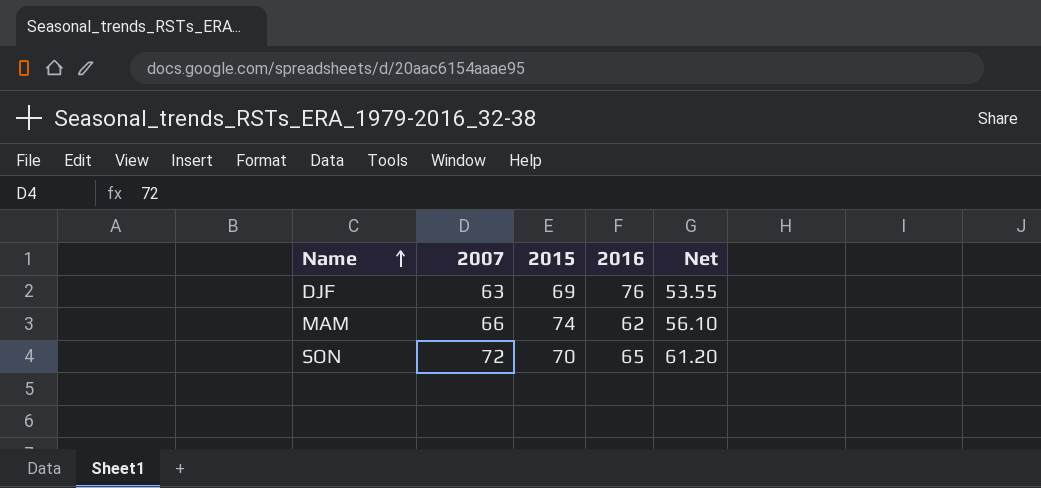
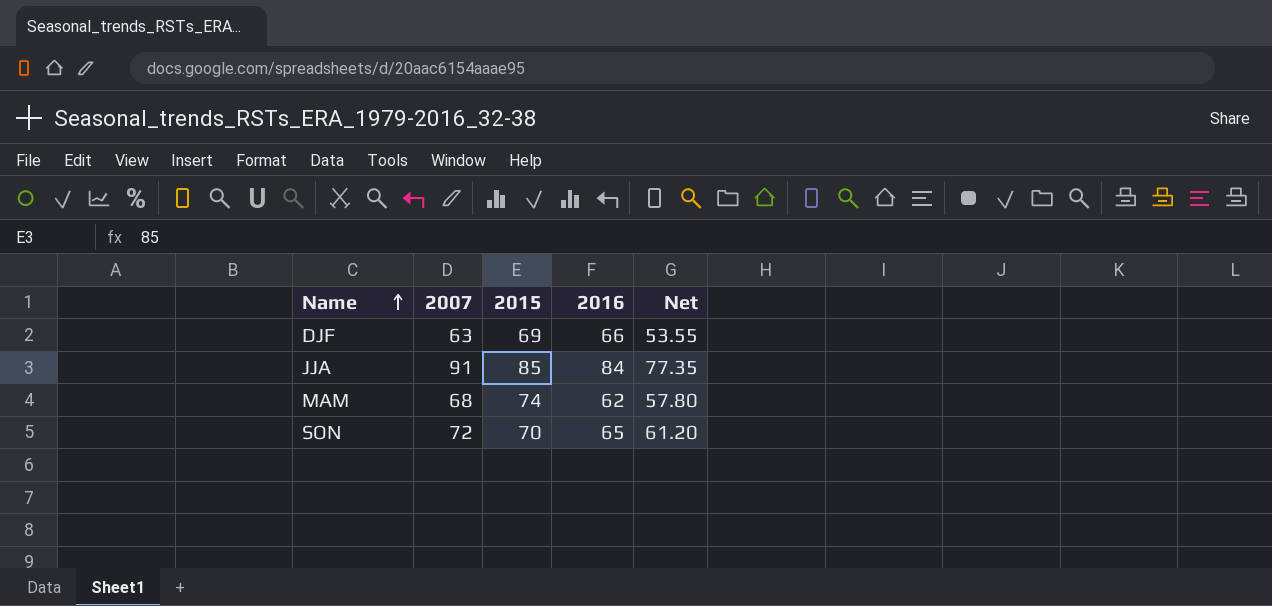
DJF | 2016: 76 -> 66
row JJA: none -> 91 | 85 | 84 | 77.35
MAM | 2007: 66 -> 68
MAM | Net: 56.10 -> 57.80

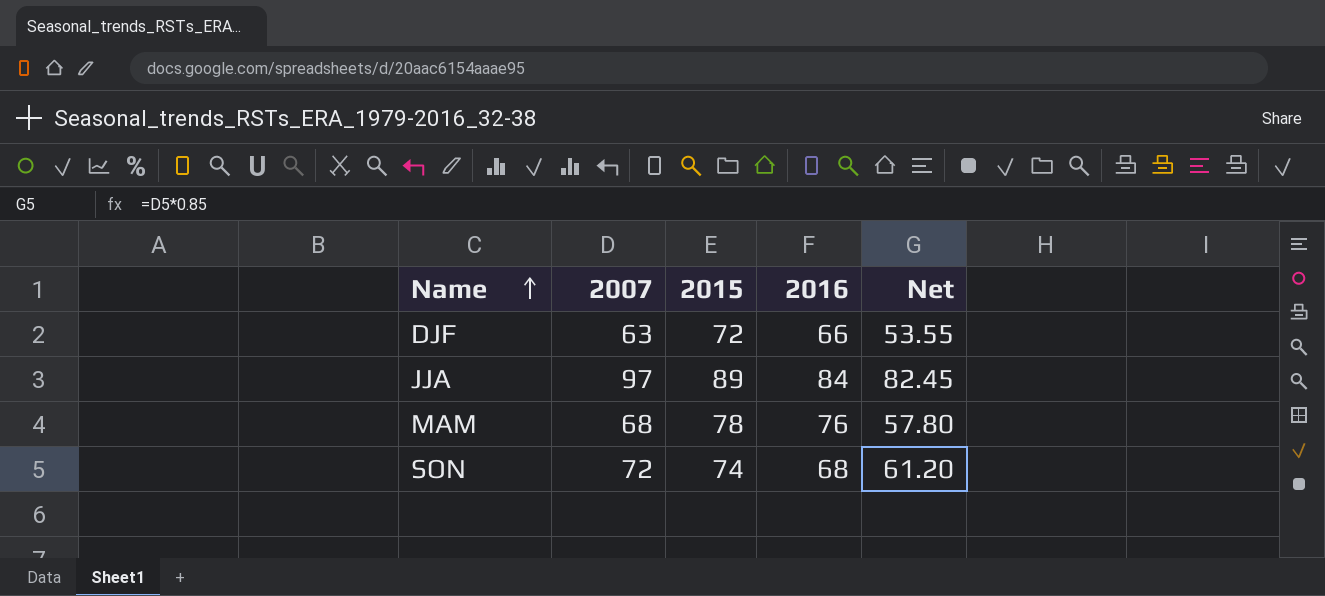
DJF | 2015: 69 -> 72
JJA | 2007: 91 -> 97
JJA | 2015: 85 -> 89
JJA | Net: 77.35 -> 82.45
MAM | 2015: 74 -> 78
MAM | 2016: 62 -> 76
SON | 2015: 70 -> 74
SON | 2016: 65 -> 68

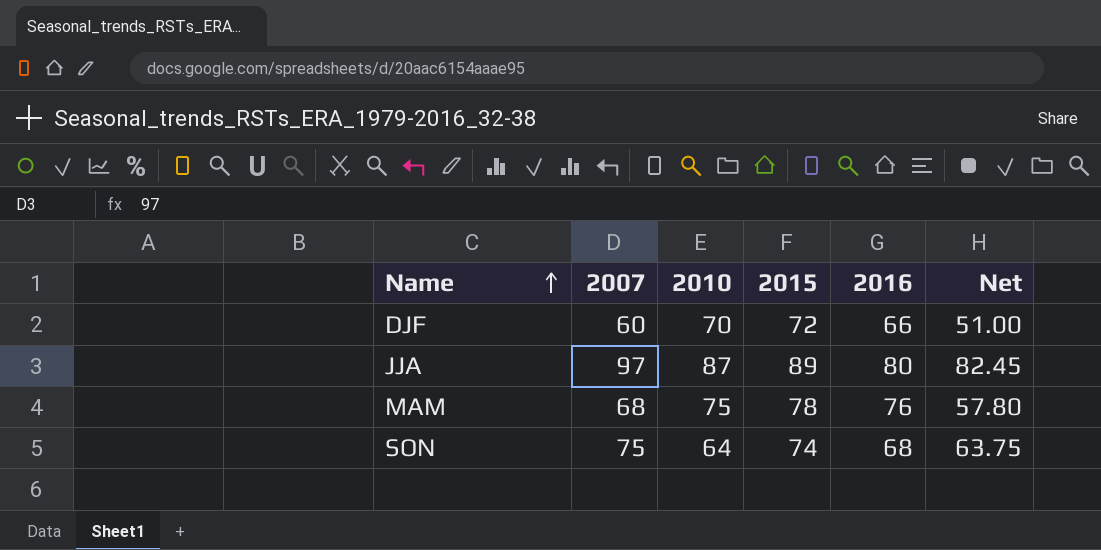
column 2010 | position: none -> 3
DJF | 2007: 63 -> 60
DJF | Net: 53.55 -> 51.00
JJA | 2016: 84 -> 80
SON | 2007: 72 -> 75
SON | Net: 61.20 -> 63.75

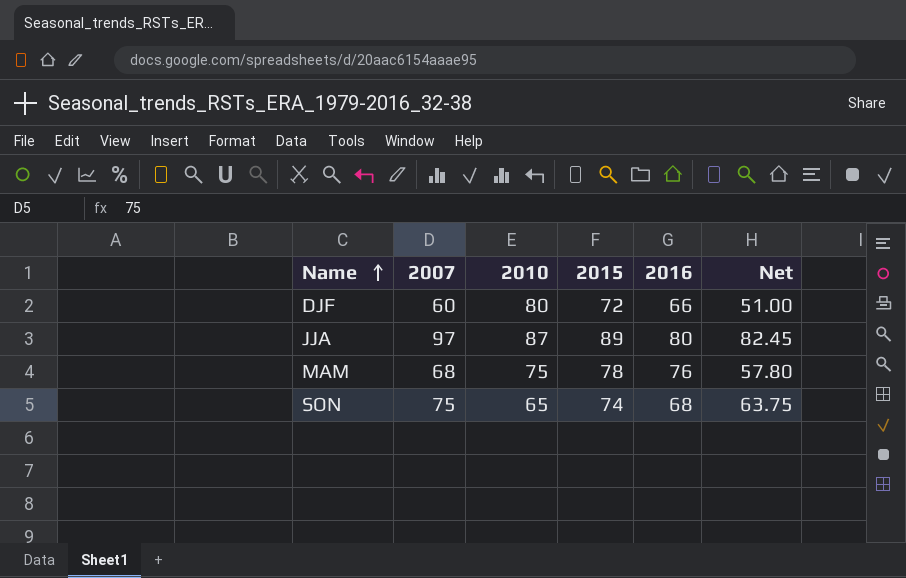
DJF | 2010: 70 -> 80
SON | 2010: 64 -> 65

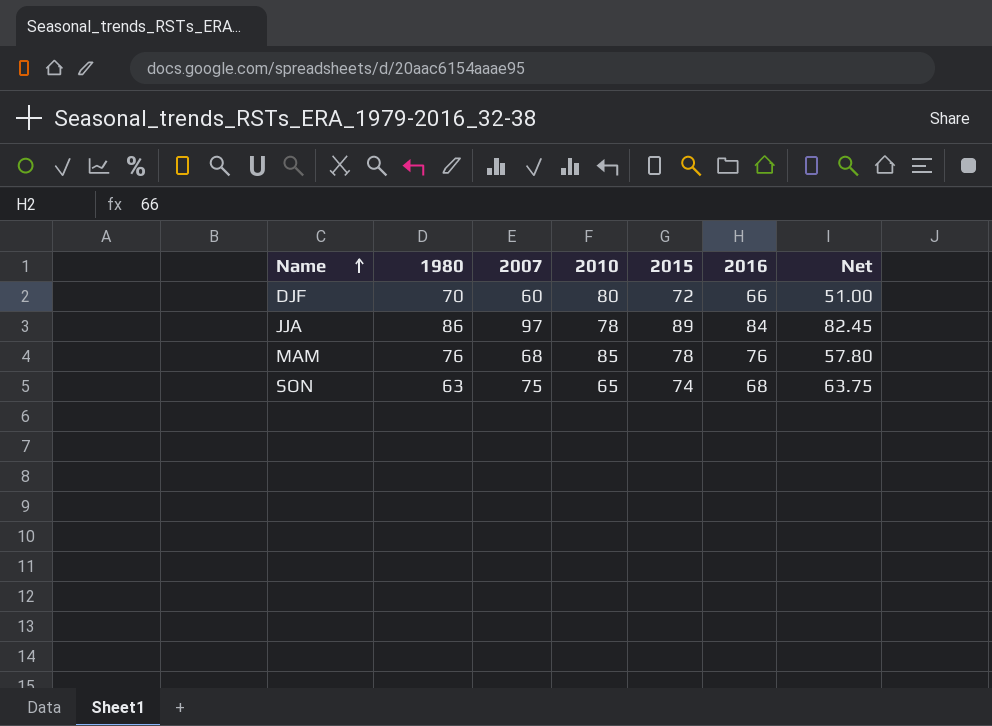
column 1980 | position: none -> 2
JJA | 2010: 87 -> 78
JJA | 2016: 80 -> 84
MAM | 2010: 75 -> 85

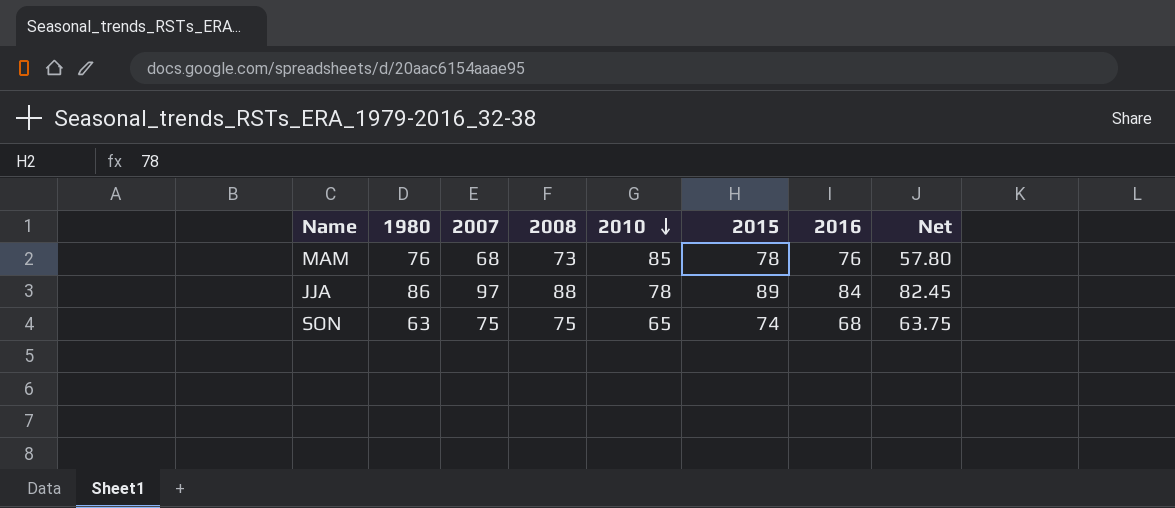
row order: Name ascending -> 2010 descending
column 2008 | position: none -> 4
row DJF: 70 | 60 | 80 | 72 | 66 | 51.00 -> none

